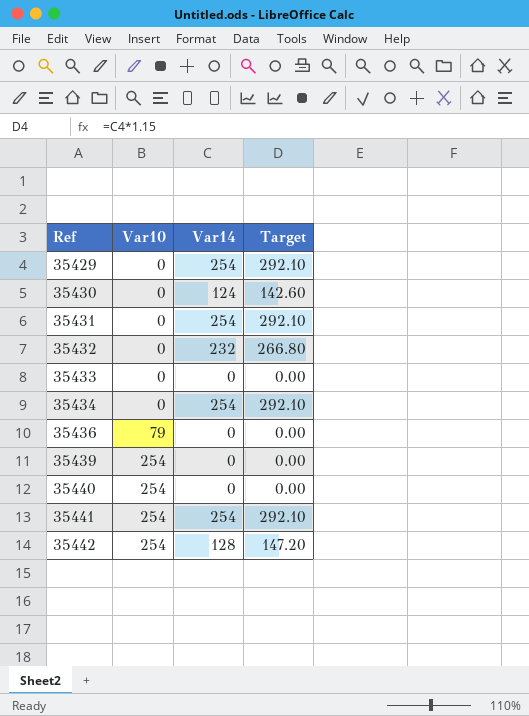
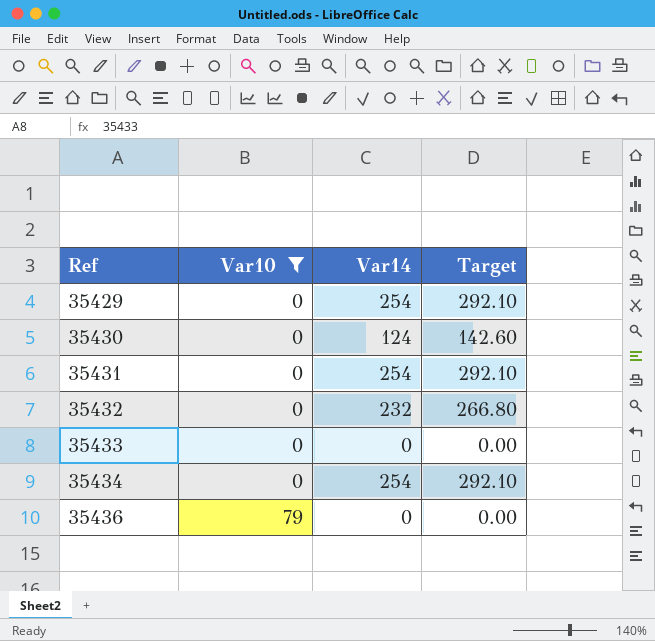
filter: none -> Var10 != 254

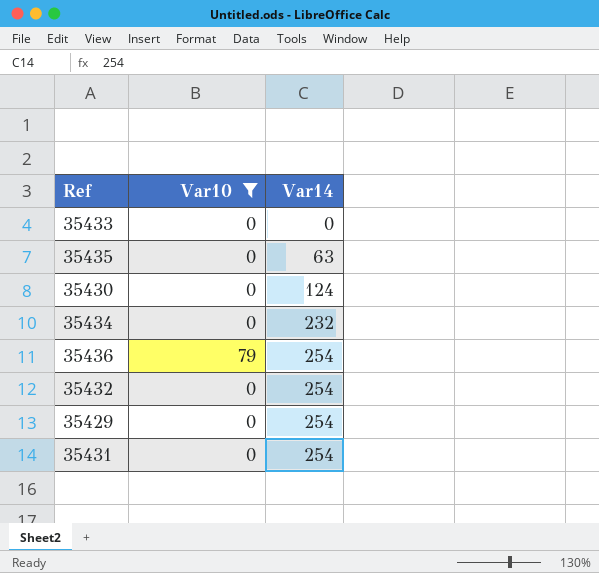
row order: Ref ascending -> Var14 ascending
column Target | formula: [Var14] * 1.15 -> none
row 35435: none -> 0 | 63
35434 | Var14: 254 -> 232
35436 | Var14: 0 -> 254
35432 | Var14: 232 -> 254

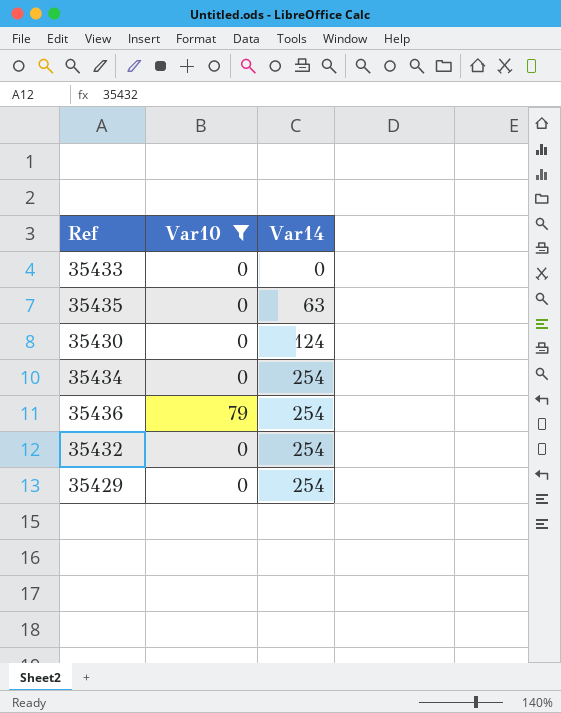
row 35431: 0 | 254 -> none
35434 | Var14: 232 -> 254

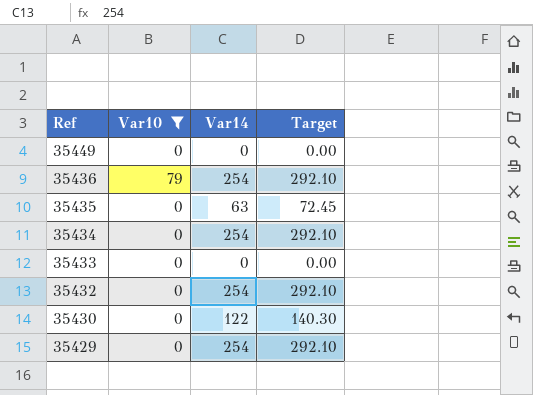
row order: Var14 ascending -> Ref descending
column Target | formula: none -> [Var14] * 1.15
row 35449: none -> 0 | 0 | 0.00
35430 | Var14: 124 -> 122

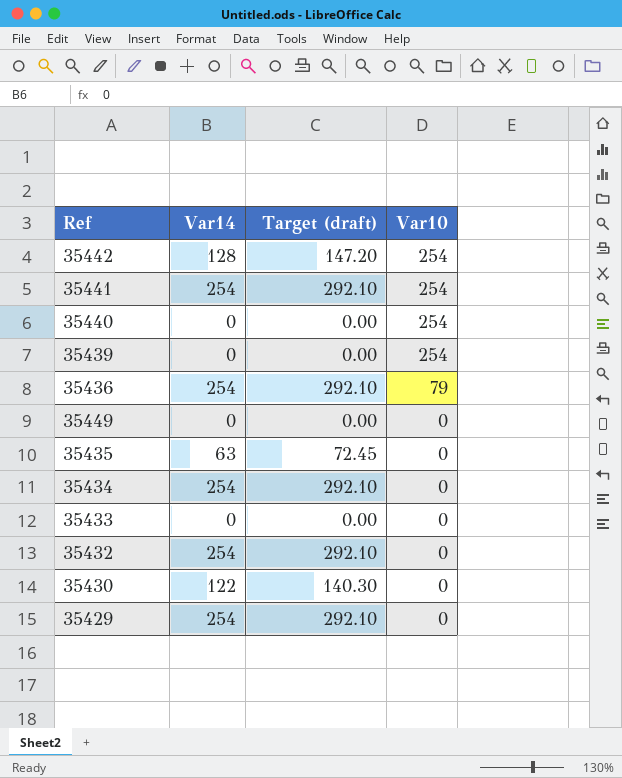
filter: Var10 != 254 -> none
row order: Ref descending -> Var10 descending
column name: Target -> Target (draft)
column Var10 | position: 2 -> 4

